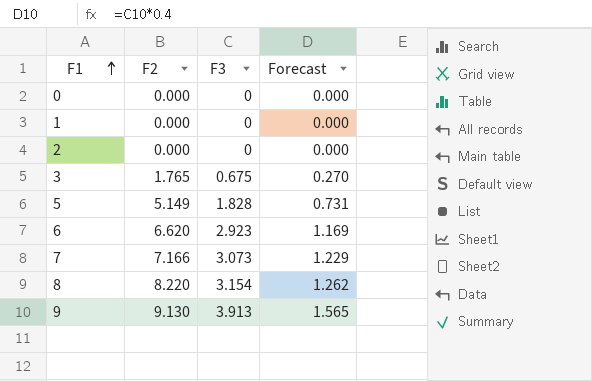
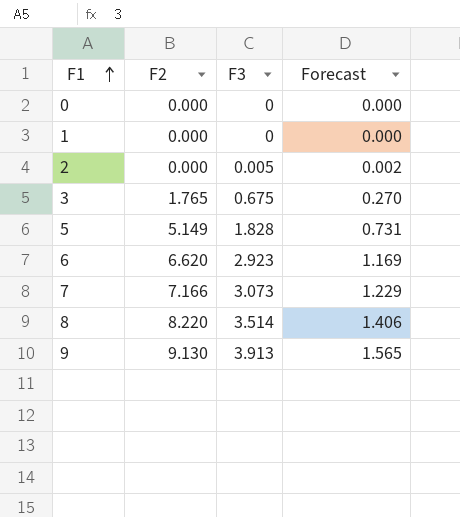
2 | F3: 0 -> 0.005
2 | Forecast: 0.000 -> 0.002
8 | F3: 3.154 -> 3.514
8 | Forecast: 1.262 -> 1.406

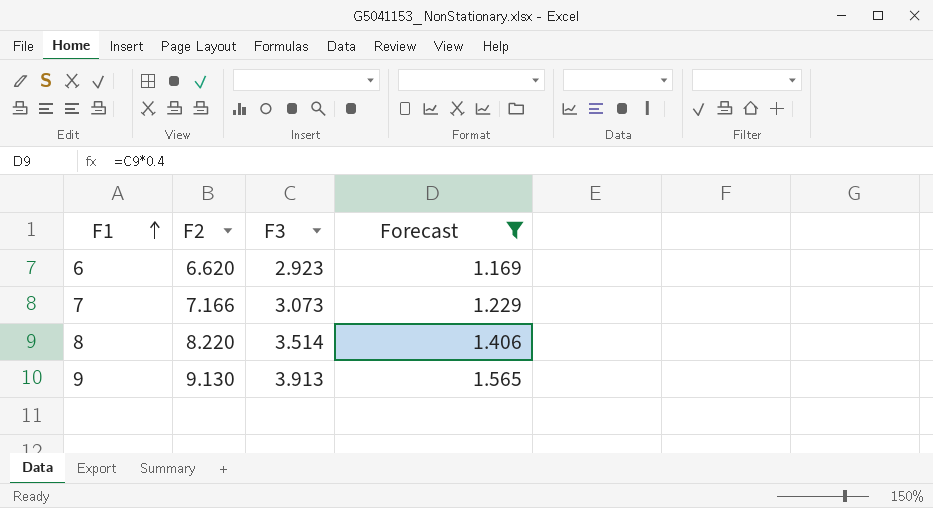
filter: none -> Forecast >= 1.169

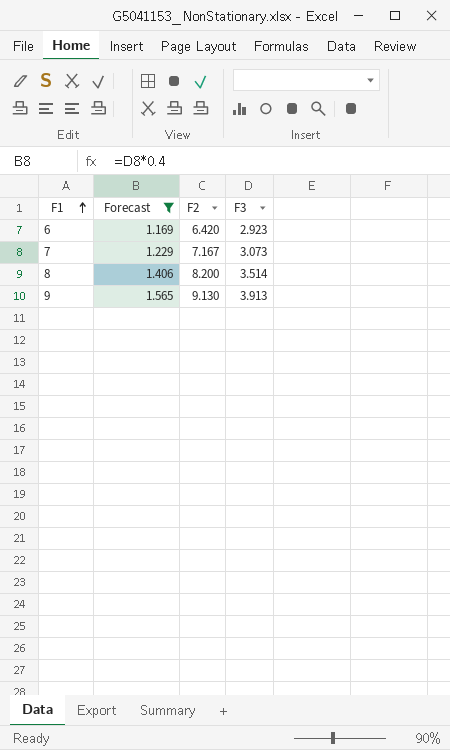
column Forecast | position: 4 -> 2
6 | F2: 6.620 -> 6.420
7 | F2: 7.166 -> 7.167
8 | F2: 8.220 -> 8.200

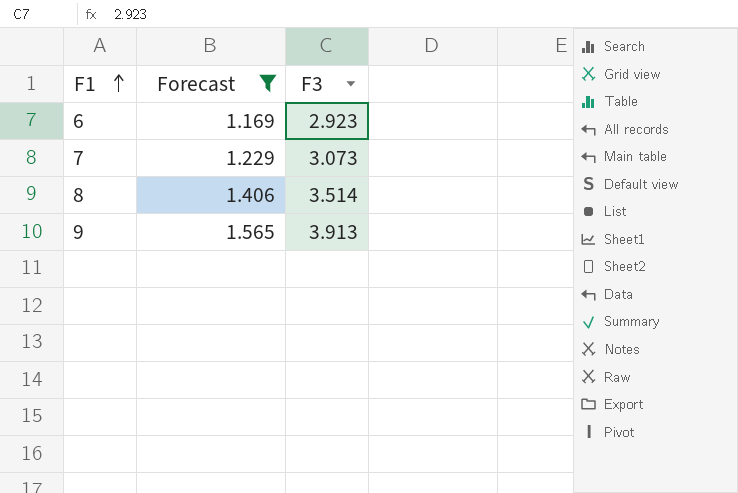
column F2 | position: 3 -> none

